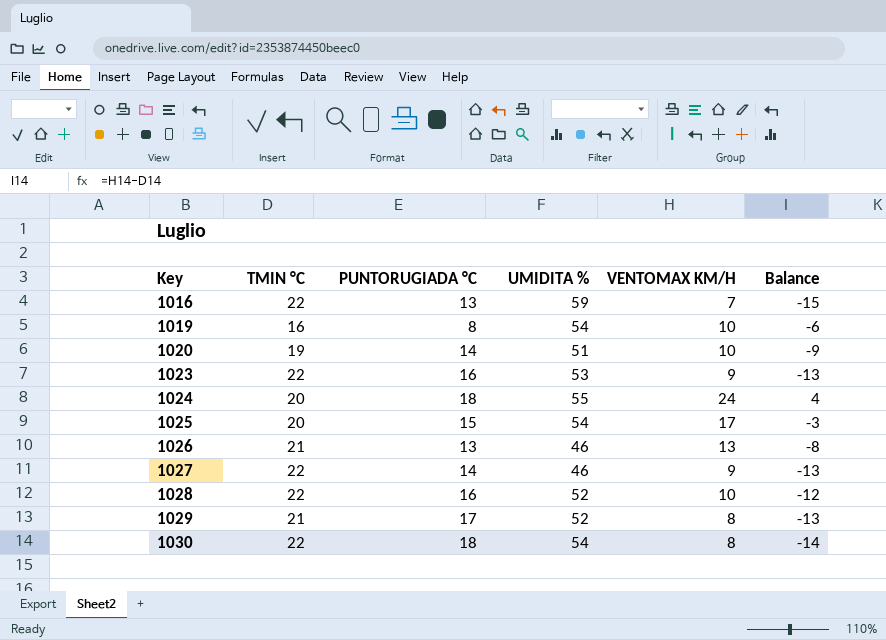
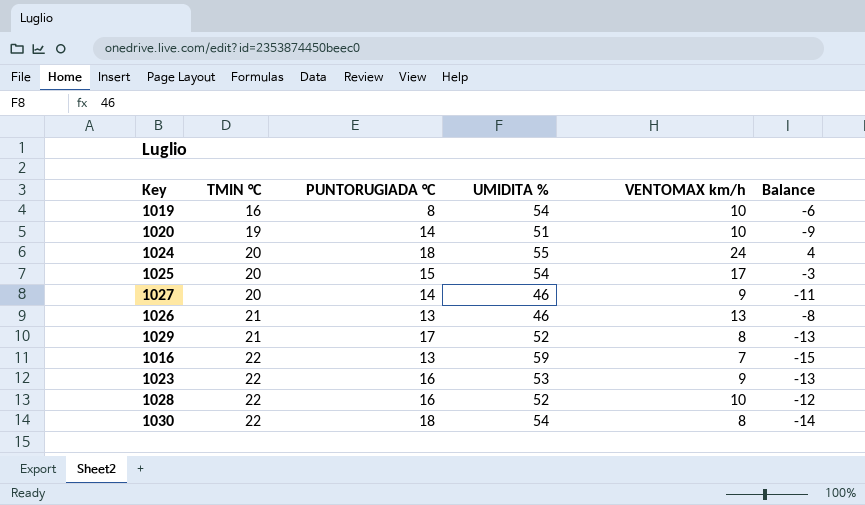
row order: Key ascending -> TMIN °C ascending
column name: VENTOMAX KM/H -> VENTOMAX km/h
1027 | TMIN °C: 22 -> 20
1027 | Balance: -13 -> -11

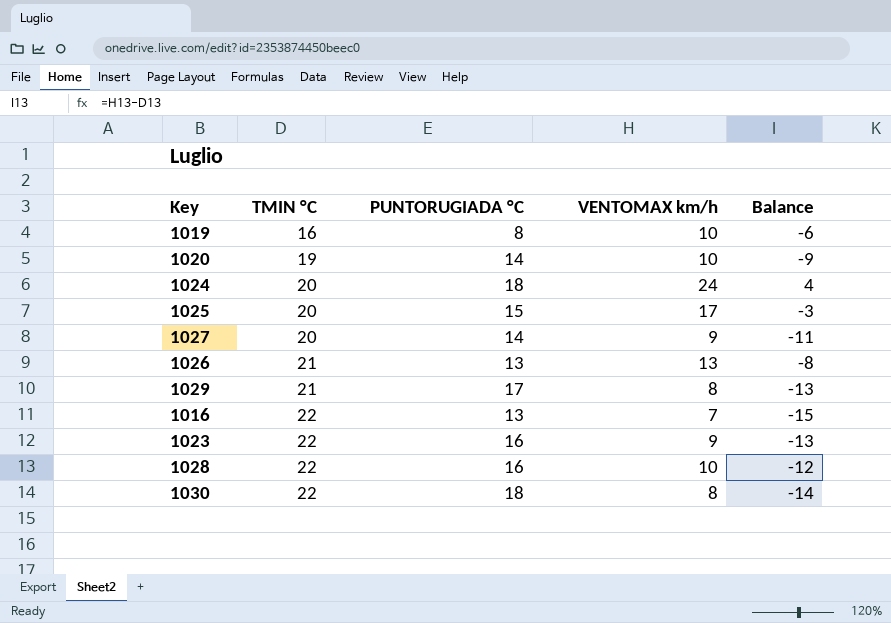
column UMIDITA % | position: 4 -> none

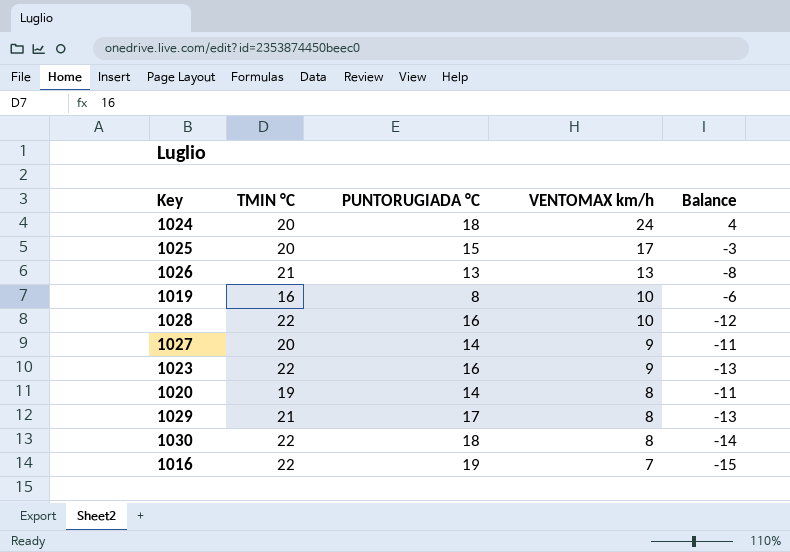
row order: TMIN °C ascending -> VENTOMAX km/h descending
1020 | VENTOMAX km/h: 10 -> 8
1020 | Balance: -9 -> -11
1016 | PUNTORUGIADA °C: 13 -> 19

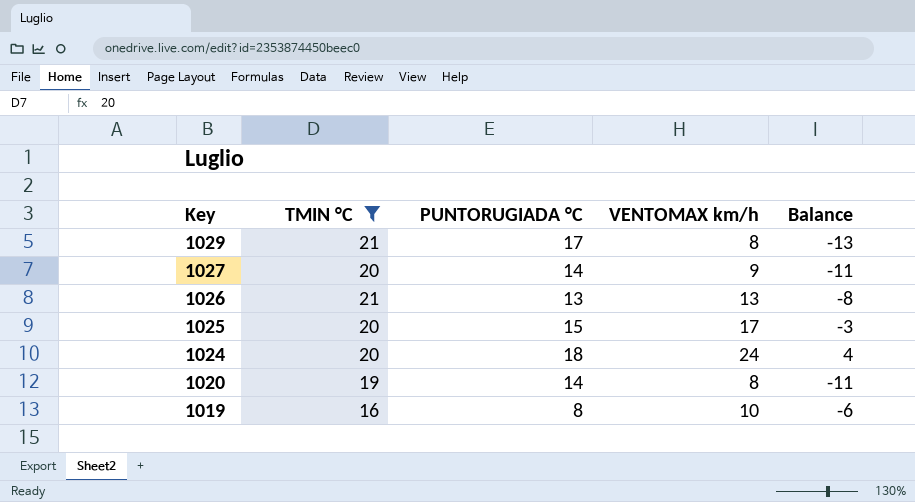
filter: none -> TMIN °C != 22
row order: VENTOMAX km/h descending -> Key descending

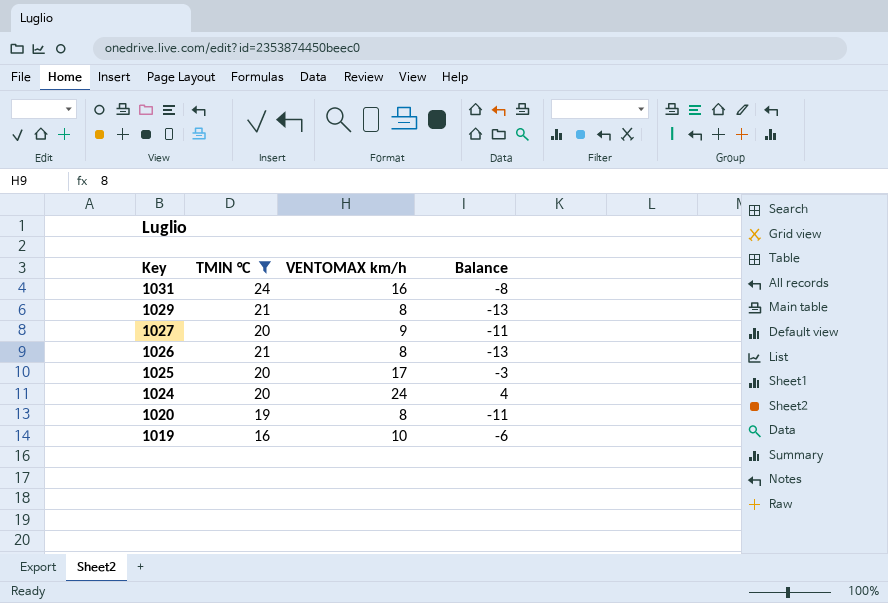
column PUNTORUGIADA °C | position: 3 -> none
row 1031: none -> 24 | 16 | -8
1026 | VENTOMAX km/h: 13 -> 8
1026 | Balance: -8 -> -13

